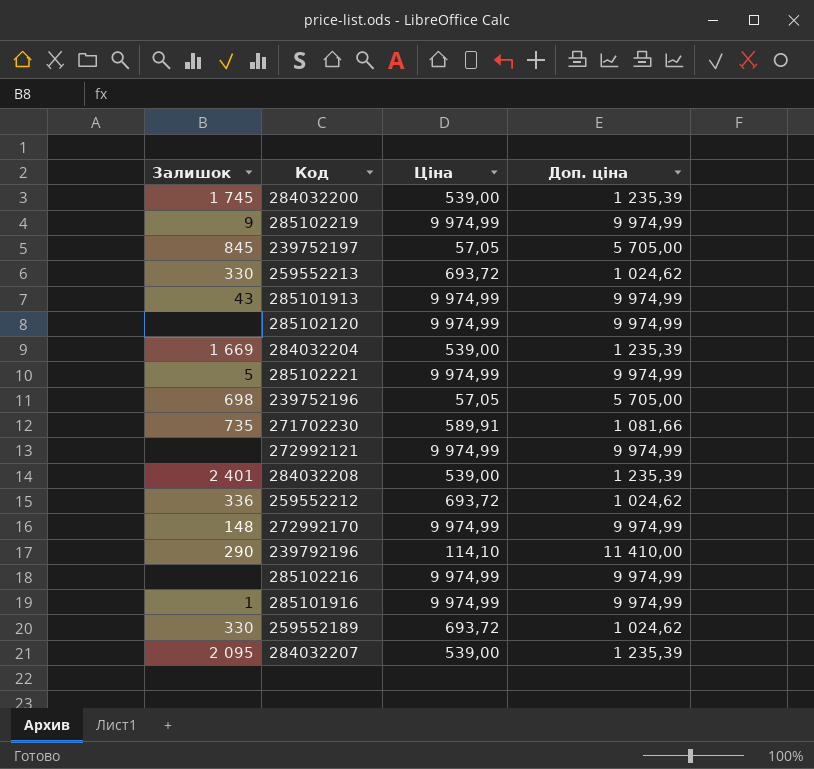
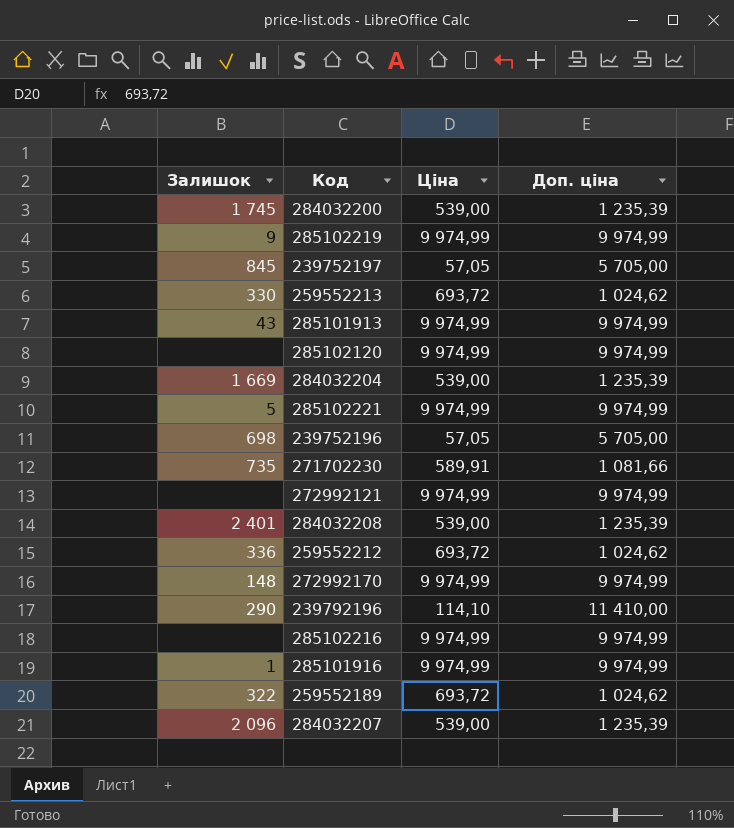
259552189 | Залишок: 330 -> 322
284032207 | Залишок: 2 095 -> 2 096

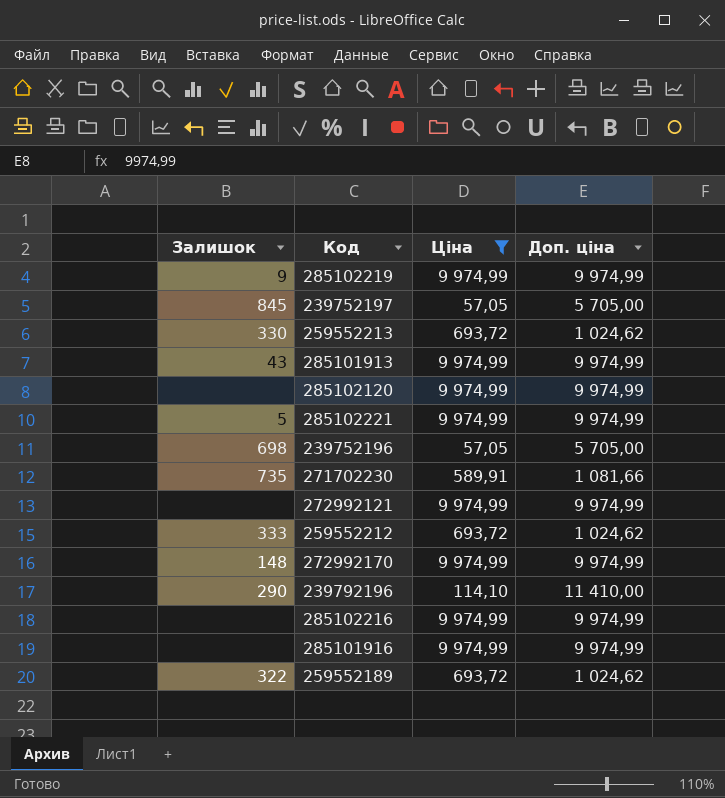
filter: none -> Ціна != 539,00
259552212 | Залишок: 336 -> 333
285101916 | Залишок: 1 -> none

